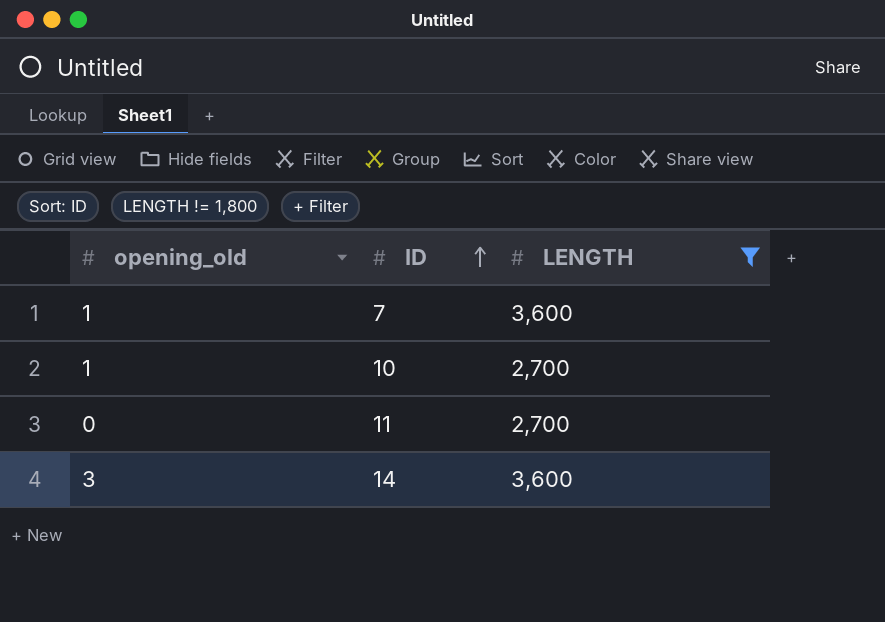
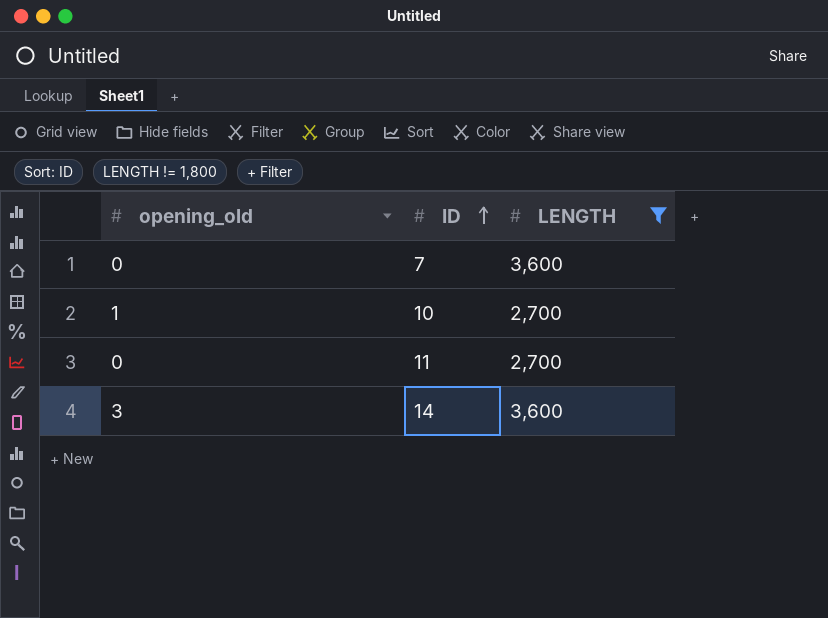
7 | opening_old: 1 -> 0

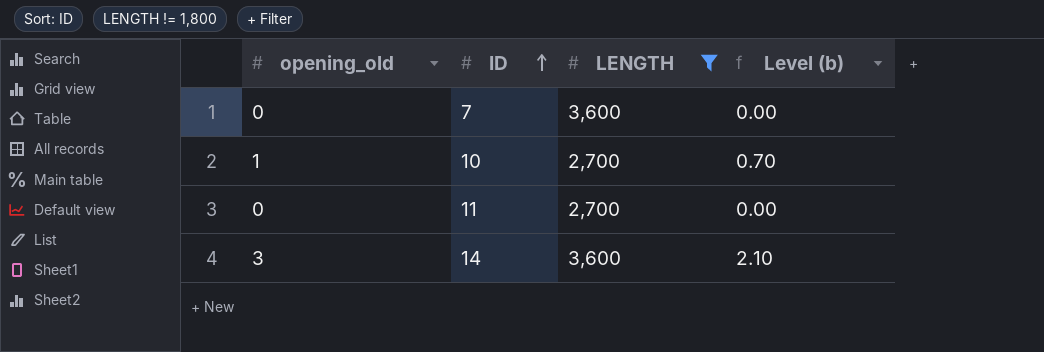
column Level (b) | formula: none -> [opening_old] * 0.7

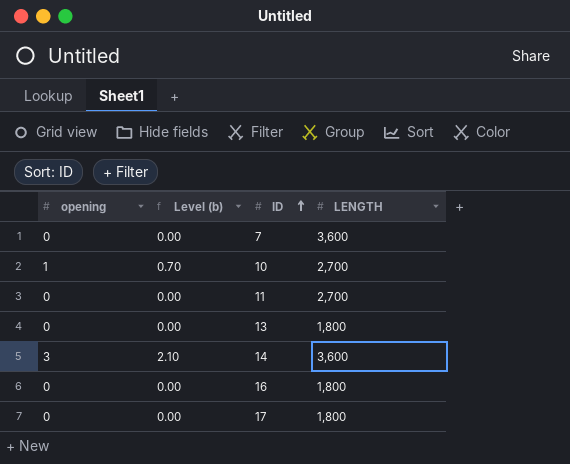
filter: LENGTH != 1,800 -> none
column name: opening_old -> opening
column Level (b) | position: 4 -> 2

